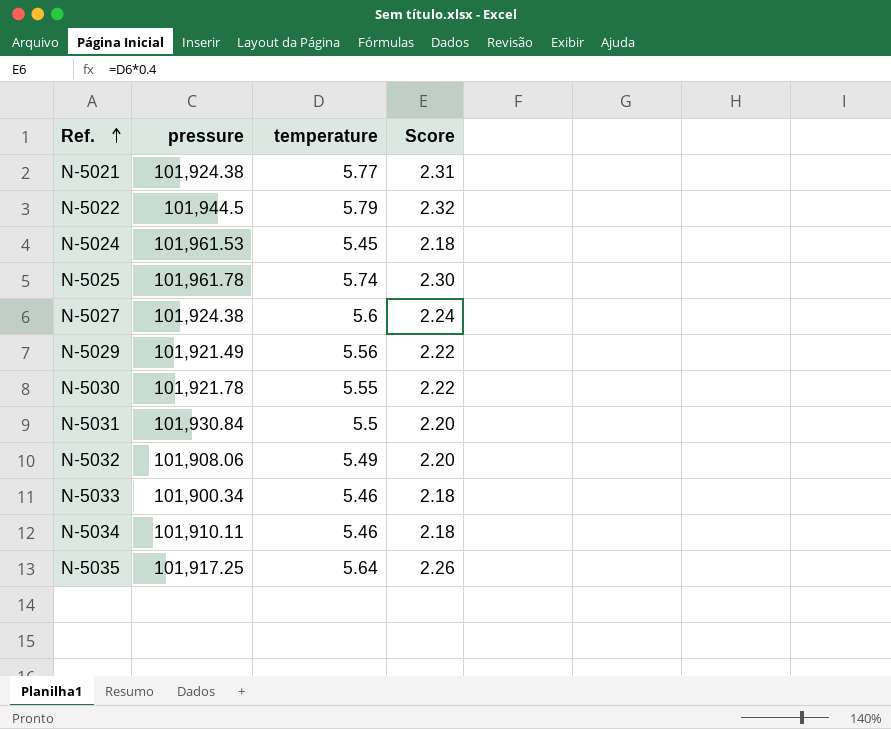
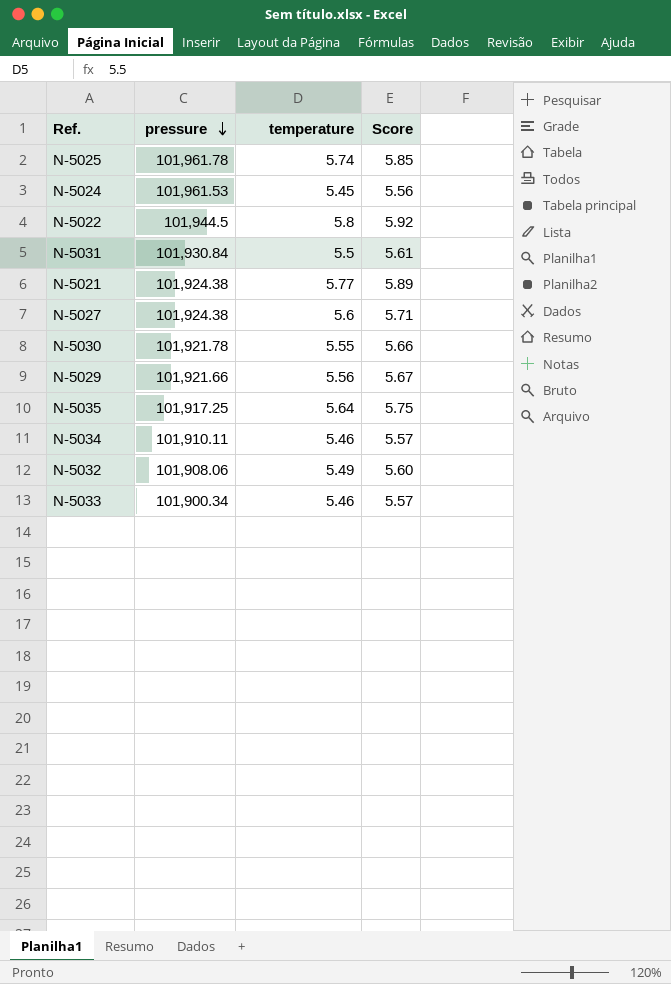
row order: Ref. ascending -> pressure descending
column Score | formula: [temperature] * 0.4 -> [temperature] * 1.02
N-5022 | temperature: 5.79 -> 5.8
N-5029 | pressure: 101,921.49 -> 101,921.66

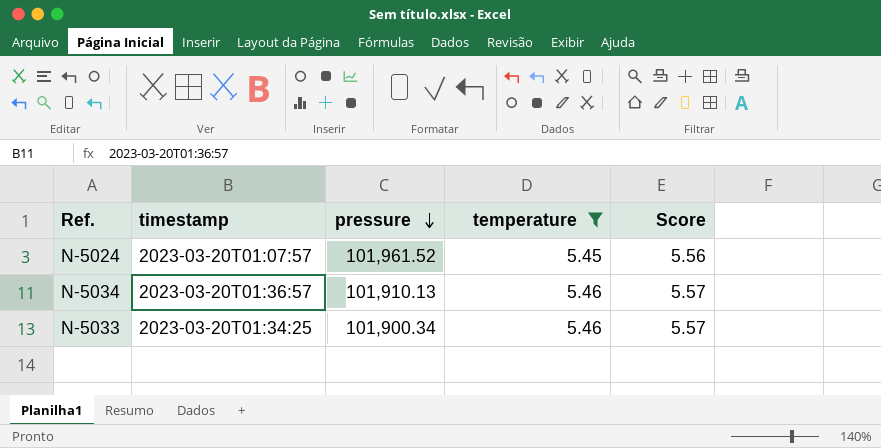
filter: none -> temperature <= 5.46
column timestamp | position: none -> 2
N-5024 | pressure: 101,961.53 -> 101,961.52
N-5034 | pressure: 101,910.11 -> 101,910.13

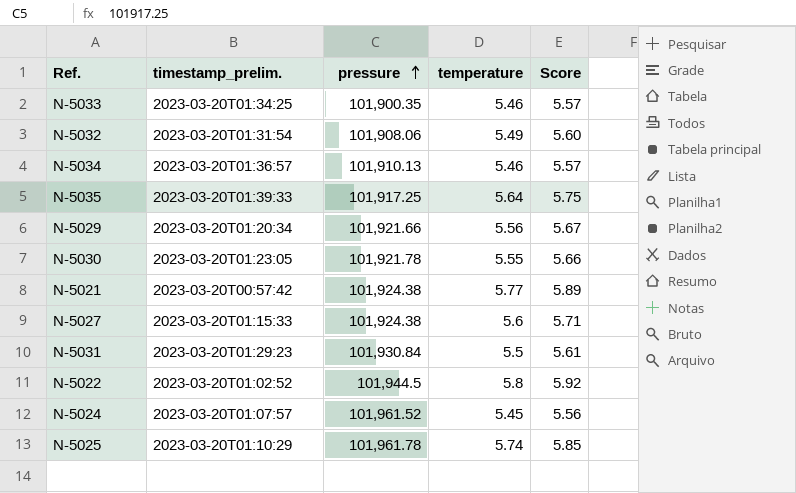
filter: temperature <= 5.46 -> none
row order: pressure descending -> pressure ascending
column name: timestamp -> timestamp_prelim.
N-5033 | pressure: 101,900.34 -> 101,900.35

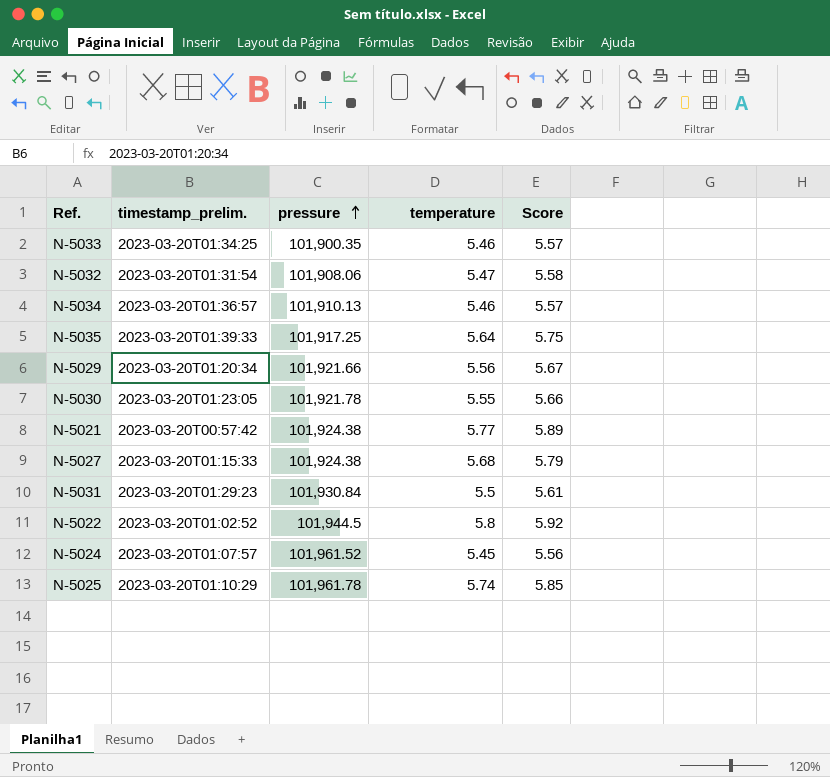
N-5032 | temperature: 5.49 -> 5.47
N-5032 | Score: 5.60 -> 5.58
N-5027 | temperature: 5.6 -> 5.68
N-5027 | Score: 5.71 -> 5.79

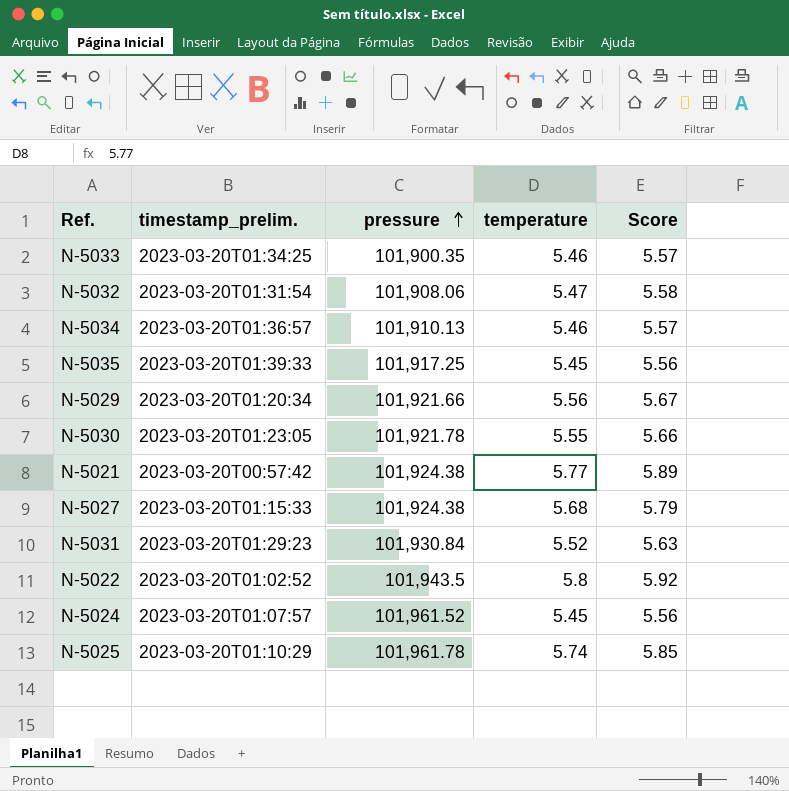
N-5035 | temperature: 5.64 -> 5.45
N-5035 | Score: 5.75 -> 5.56
N-5031 | temperature: 5.5 -> 5.52
N-5031 | Score: 5.61 -> 5.63
N-5022 | pressure: 101,944.5 -> 101,943.5

